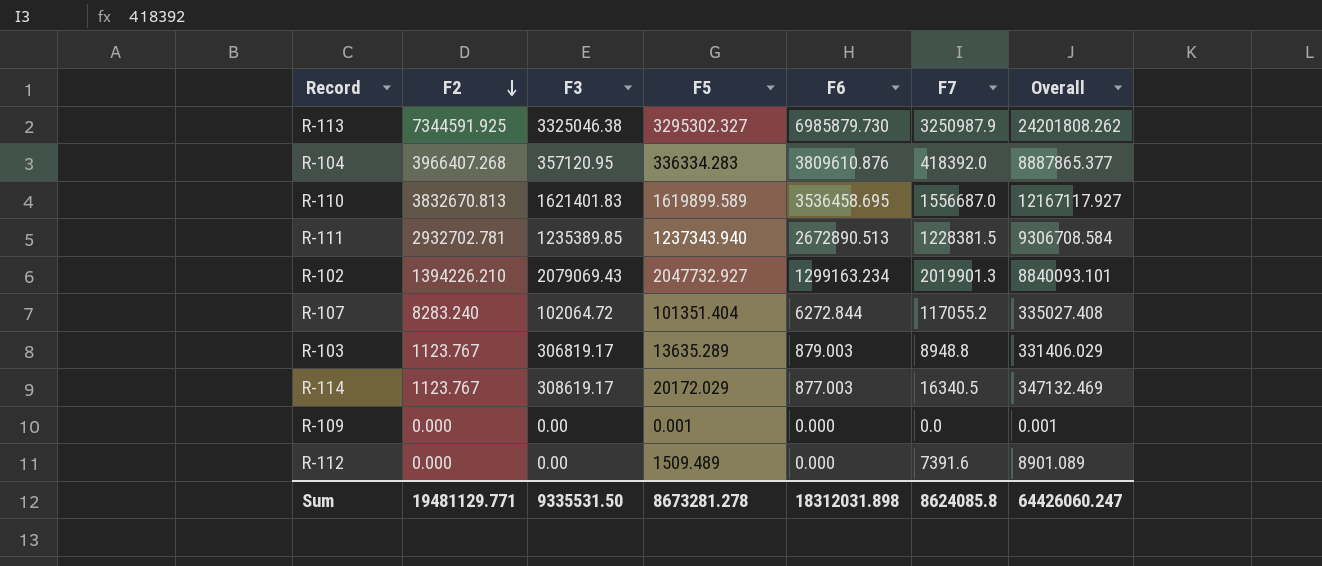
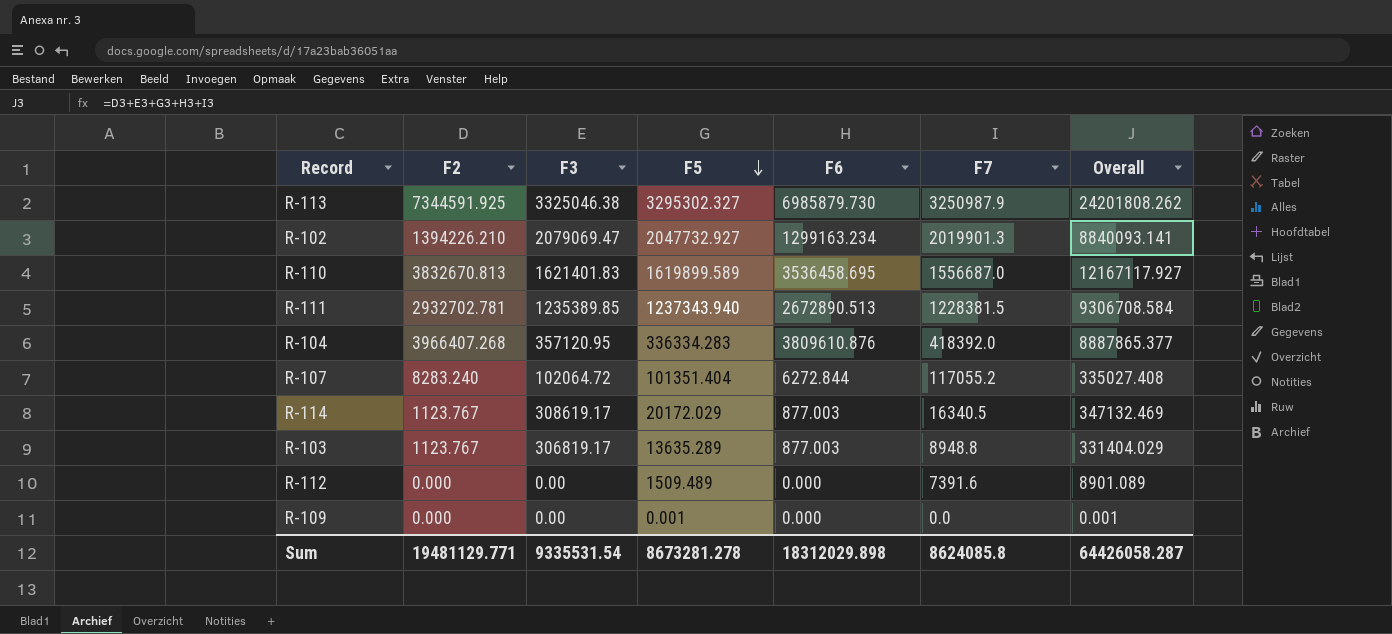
row order: F2 descending -> F5 descending
R-102 | F3: 2079069.43 -> 2079069.47
R-102 | Overall: 8840093.101 -> 8840093.141
R-103 | F6: 879.003 -> 877.003
R-103 | Overall: 331406.029 -> 331404.029
Sum | F3: 9335531.50 -> 9335531.54
Sum | F6: 18312031.898 -> 18312029.898
Sum | Overall: 64426060.247 -> 64426058.287

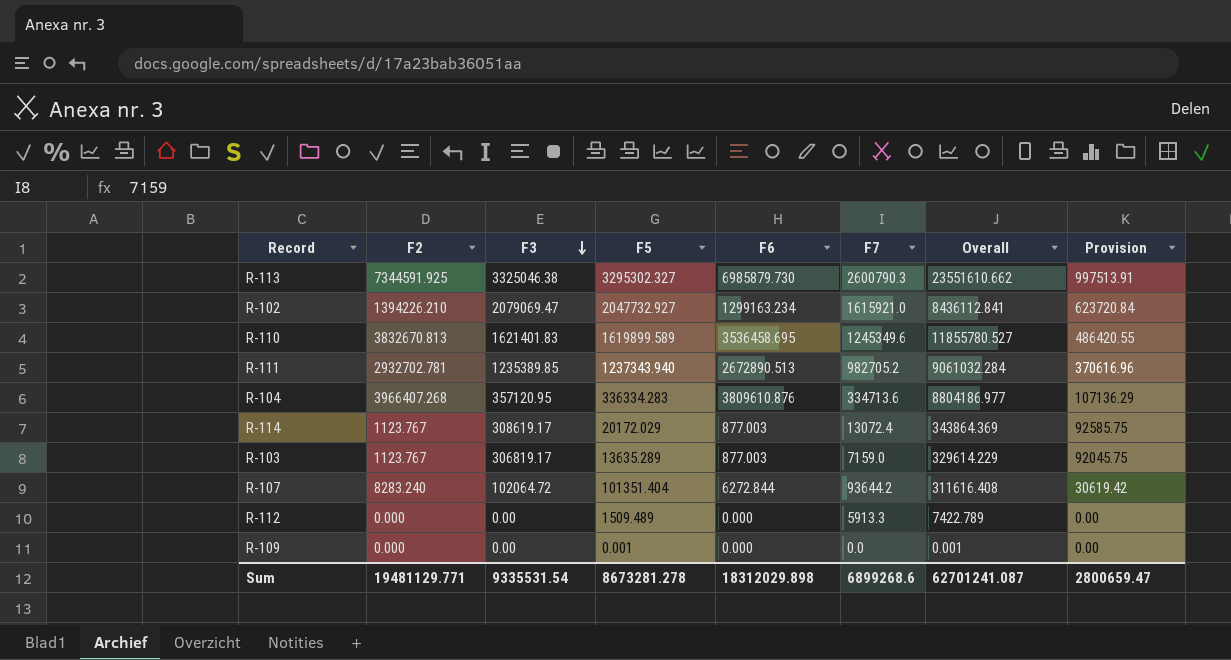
row order: F5 descending -> F3 descending
column Provision | formula: none -> [F3] * 0.3
R-113 | F7: 3250987.9 -> 2600790.3
R-113 | Overall: 24201808.262 -> 23551610.662
R-102 | F7: 2019901.3 -> 1615921.0
R-102 | Overall: 8840093.141 -> 8436112.841
R-110 | F7: 1556687.0 -> 1245349.6
R-110 | Overall: 12167117.927 -> 11855780.527
R-111 | F7: 1228381.5 -> 982705.2
R-111 | Overall: 9306708.584 -> 9061032.284
R-104 | F7: 418392.0 -> 334713.6
R-104 | Overall: 8887865.377 -> 8804186.977
R-114 | F7: 16340.5 -> 13072.4
R-114 | Overall: 347132.469 -> 343864.369
R-103 | F7: 8948.8 -> 7159.0
R-103 | Overall: 331404.029 -> 329614.229
R-107 | F7: 117055.2 -> 93644.2
R-107 | Overall: 335027.408 -> 311616.408
R-112 | F7: 7391.6 -> 5913.3
R-112 | Overall: 8901.089 -> 7422.789
Sum | F7: 8624085.8 -> 6899268.6
Sum | Overall: 64426058.287 -> 62701241.087

